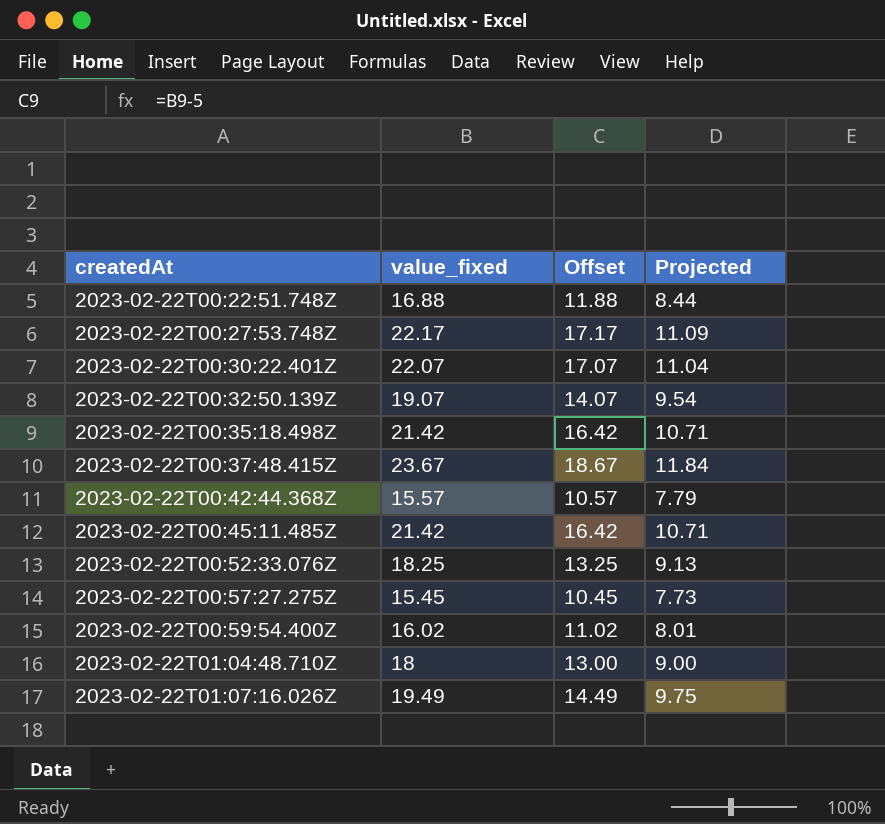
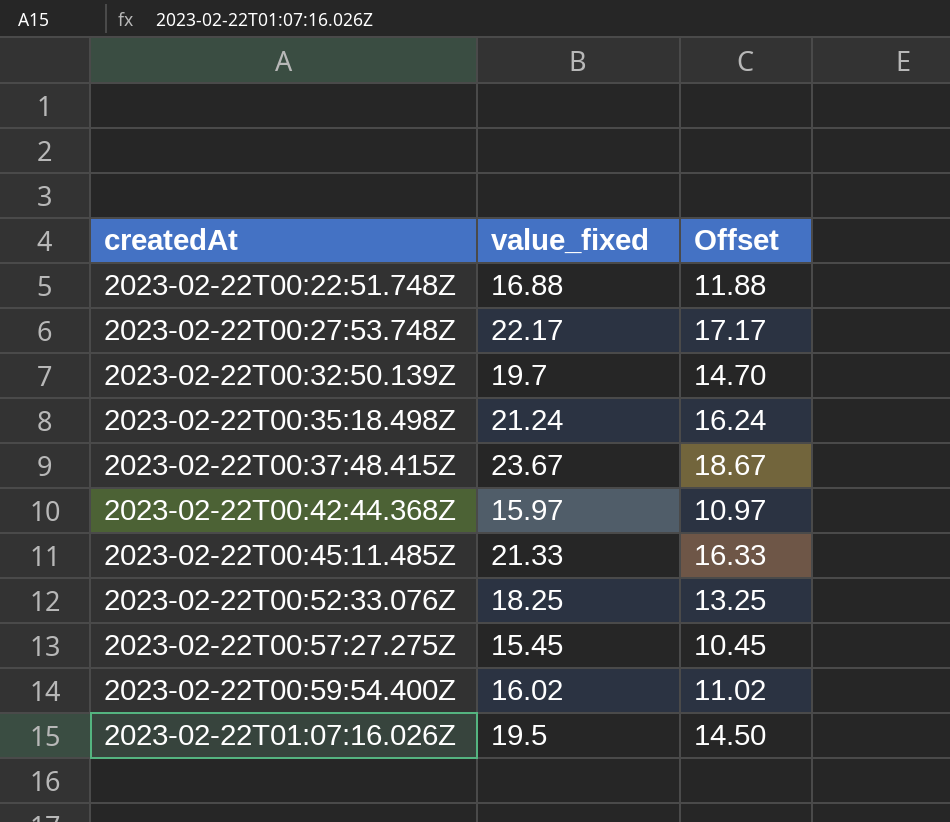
column Projected | formula: [value_fixed] * 0.5 -> none
row 2023-02-22T00:30:22.401Z: 22.07 | 17.07 | 11.04 -> none
row 2023-02-22T01:04:48.710Z: 18 | 13.00 | 9.00 -> none
2023-02-22T00:32:50.139Z | value_fixed: 19.07 -> 19.7
2023-02-22T00:32:50.139Z | Offset: 14.07 -> 14.70
2023-02-22T00:35:18.498Z | value_fixed: 21.42 -> 21.24
2023-02-22T00:35:18.498Z | Offset: 16.42 -> 16.24
2023-02-22T00:42:44.368Z | value_fixed: 15.57 -> 15.97
2023-02-22T00:42:44.368Z | Offset: 10.57 -> 10.97
2023-02-22T00:45:11.485Z | value_fixed: 21.42 -> 21.33
2023-02-22T00:45:11.485Z | Offset: 16.42 -> 16.33
2023-02-22T01:07:16.026Z | value_fixed: 19.49 -> 19.5
2023-02-22T01:07:16.026Z | Offset: 14.49 -> 14.50

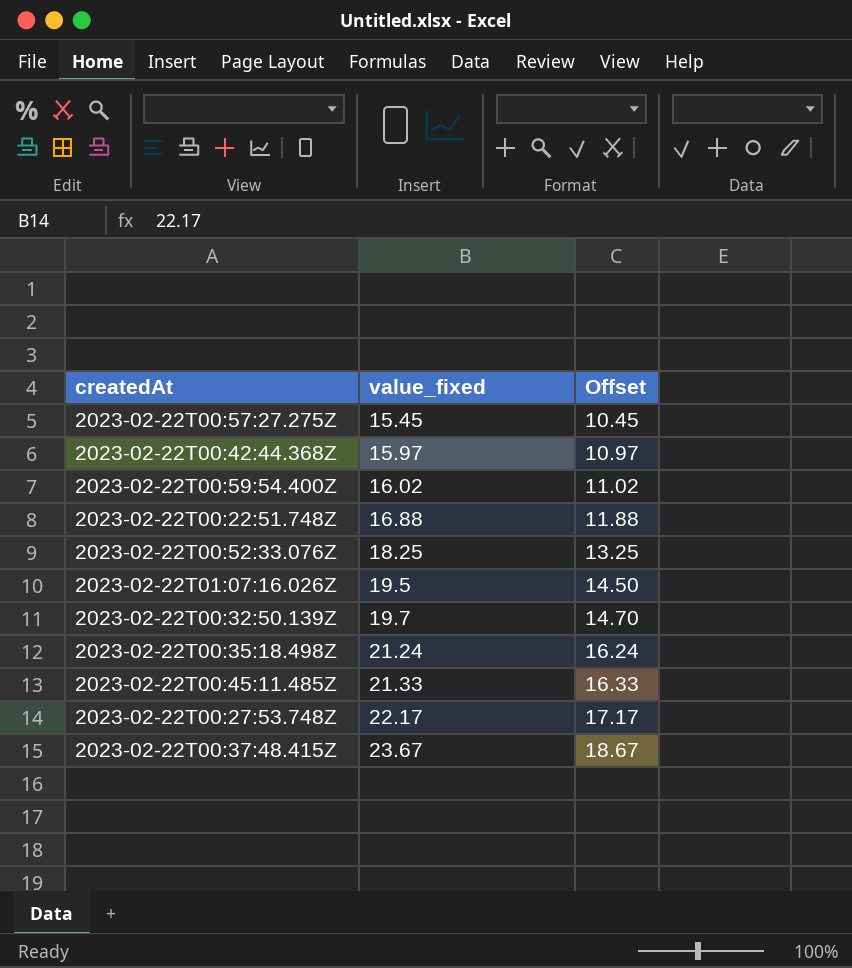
row order: createdAt ascending -> value_fixed ascending

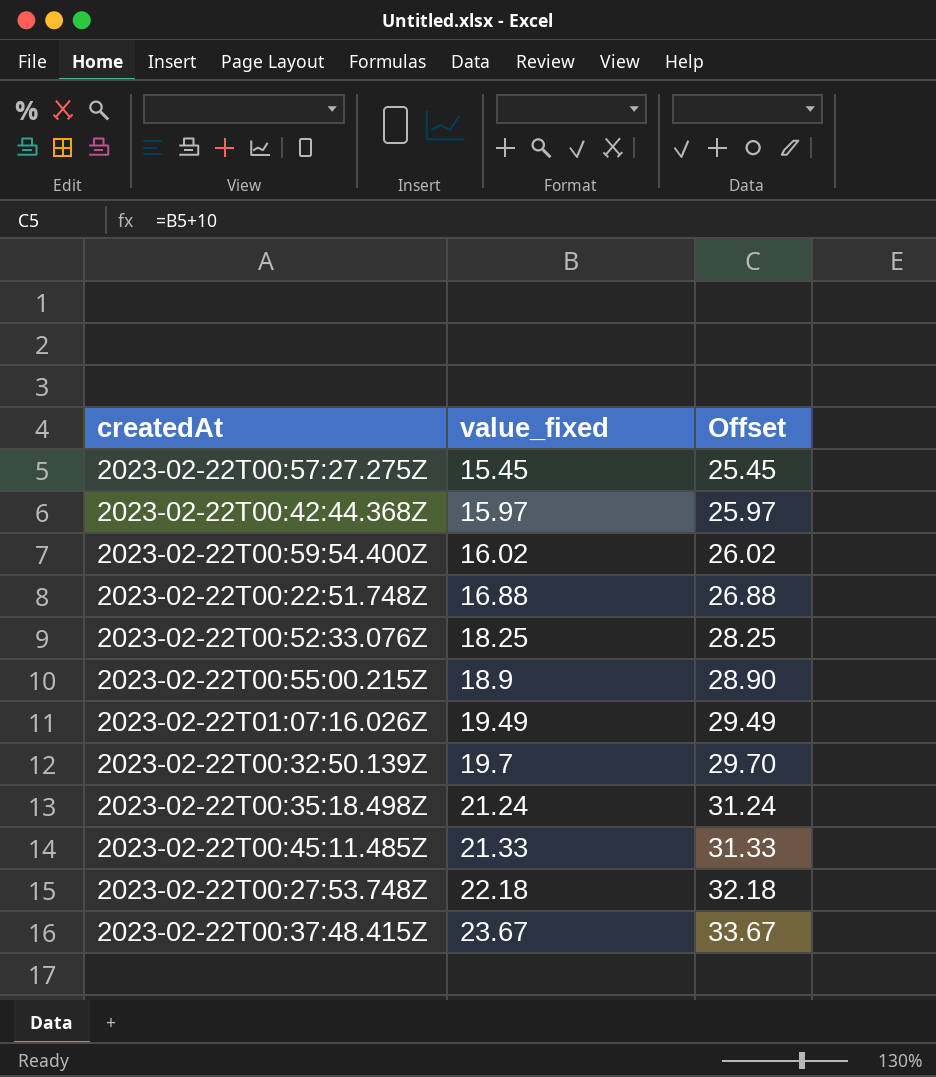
column Offset | formula: [value_fixed] - 5 -> [value_fixed] + 10
row 2023-02-22T00:55:00.215Z: none -> 18.9 | 28.90
2023-02-22T01:07:16.026Z | value_fixed: 19.5 -> 19.49
2023-02-22T00:27:53.748Z | value_fixed: 22.17 -> 22.18

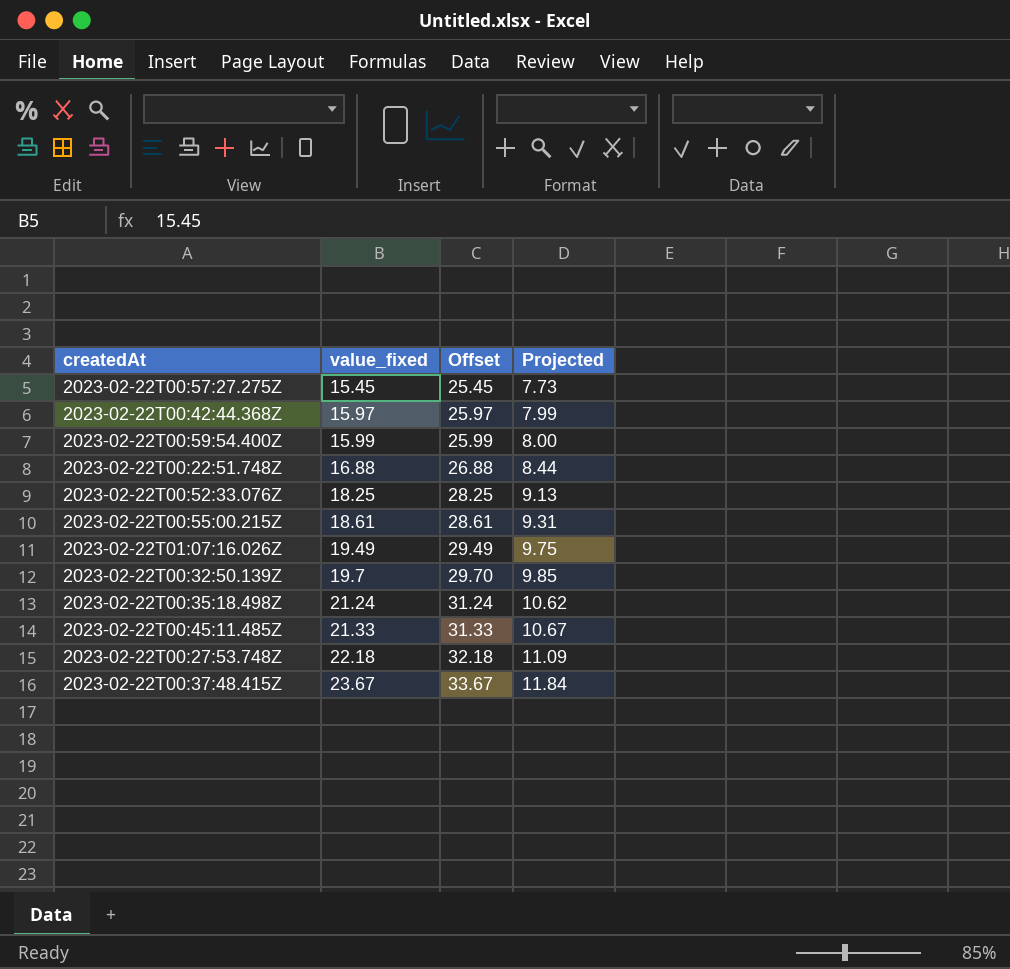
column Projected | formula: none -> [value_fixed] * 0.5
2023-02-22T00:59:54.400Z | value_fixed: 16.02 -> 15.99
2023-02-22T00:59:54.400Z | Offset: 26.02 -> 25.99
2023-02-22T00:55:00.215Z | value_fixed: 18.9 -> 18.61
2023-02-22T00:55:00.215Z | Offset: 28.90 -> 28.61

